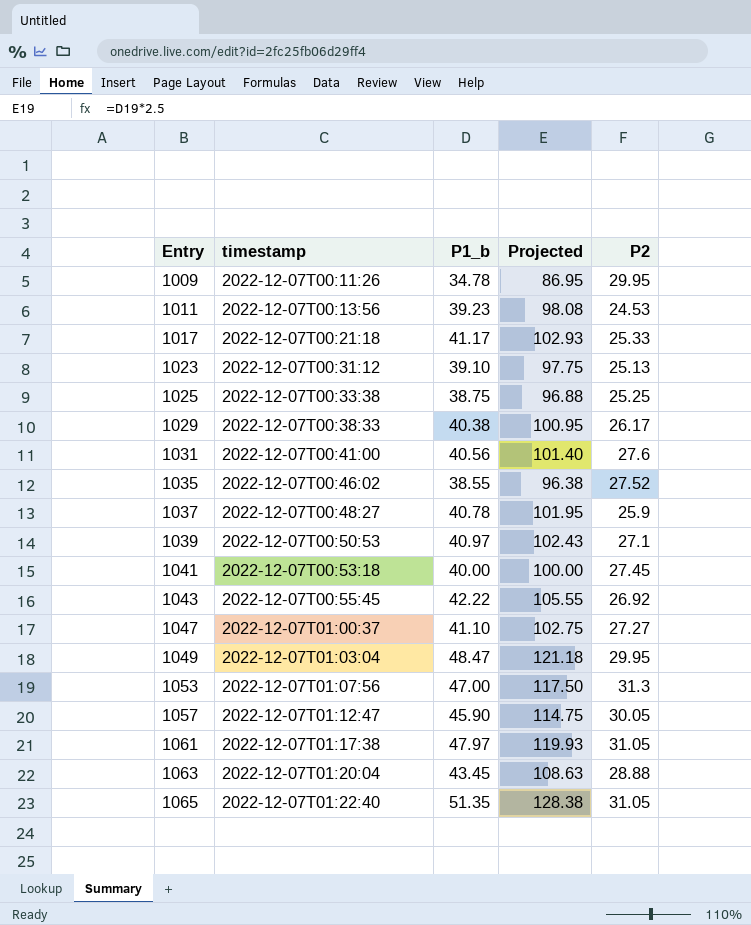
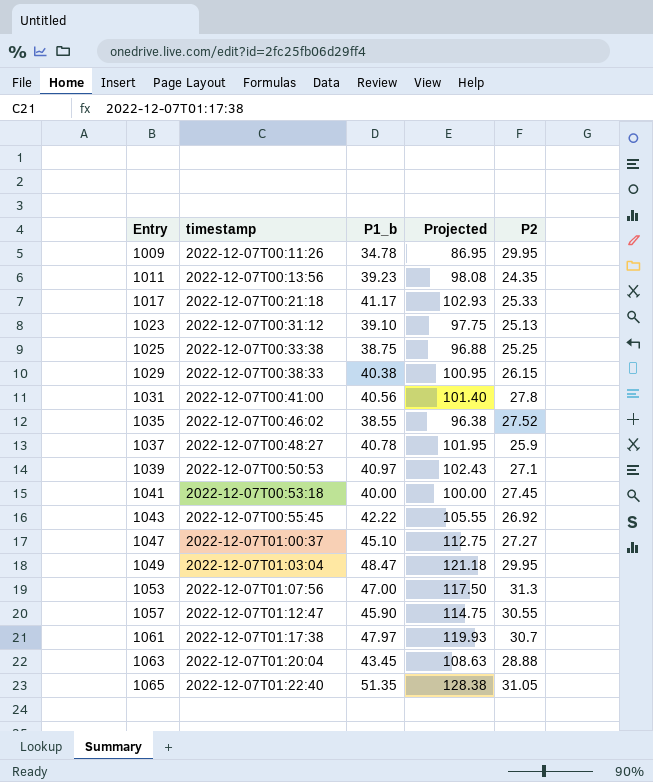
1011 | P2: 24.53 -> 24.35
1029 | P2: 26.17 -> 26.15
1031 | P2: 27.6 -> 27.8
1047 | P1_b: 41.10 -> 45.10
1047 | Projected: 102.75 -> 112.75
1057 | P2: 30.05 -> 30.55
1061 | P2: 31.05 -> 30.7

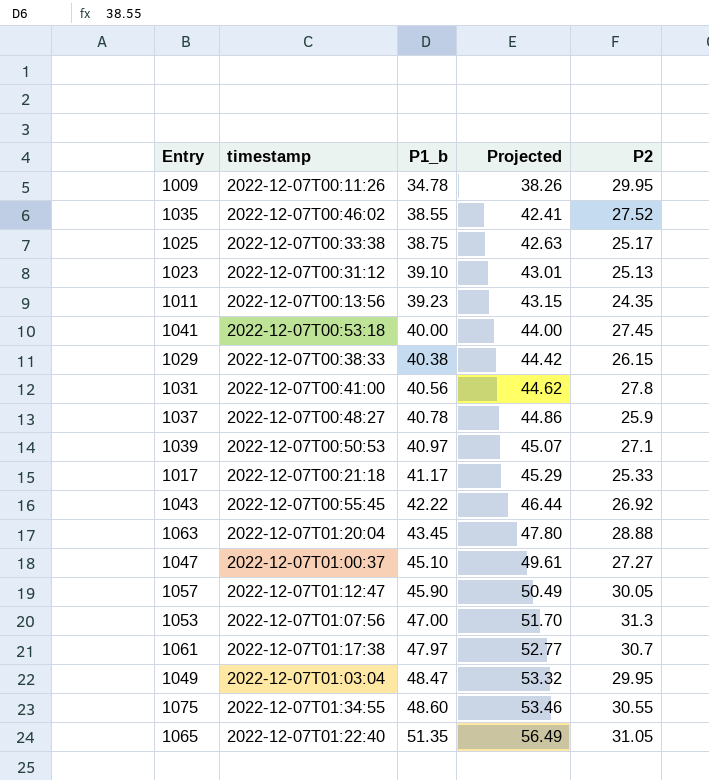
row order: Entry ascending -> P1_b ascending
column Projected | formula: [P1_b] * 2.5 -> [P1_b] * 1.1
1025 | P2: 25.25 -> 25.17
1057 | P2: 30.55 -> 30.05
row 1075: none -> 2022-12-07T01:34:55 | 48.60 | 53.46 | 30.55

